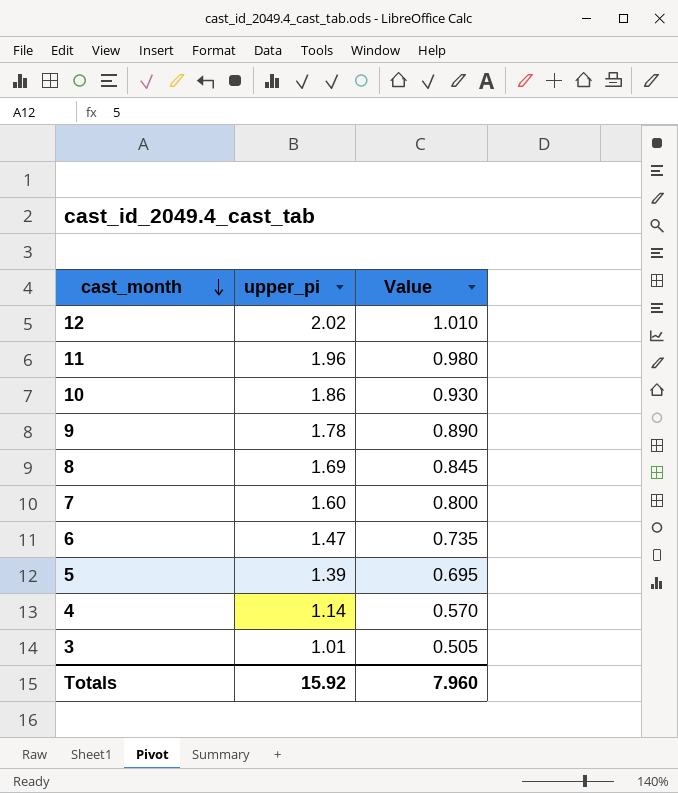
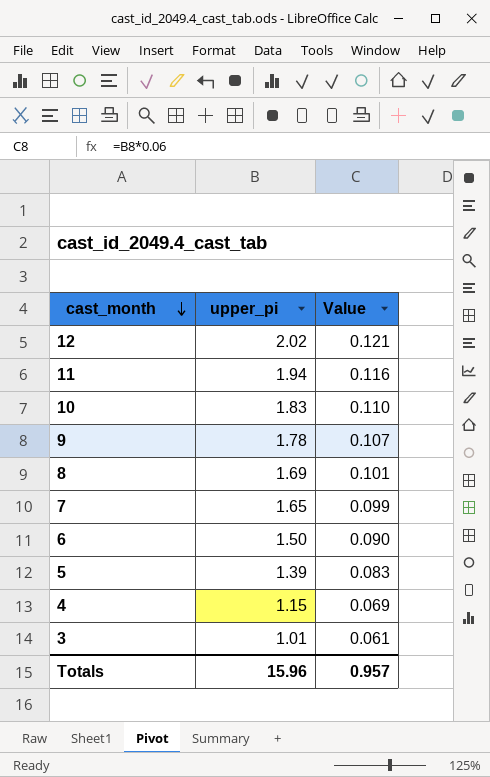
column Value | formula: [upper_pi] * 0.5 -> [upper_pi] * 0.06
11 | upper_pi: 1.96 -> 1.94
10 | upper_pi: 1.86 -> 1.83
7 | upper_pi: 1.60 -> 1.65
6 | upper_pi: 1.47 -> 1.50
4 | upper_pi: 1.14 -> 1.15
Totals | upper_pi: 15.92 -> 15.96
Totals | Value: 7.960 -> 0.957

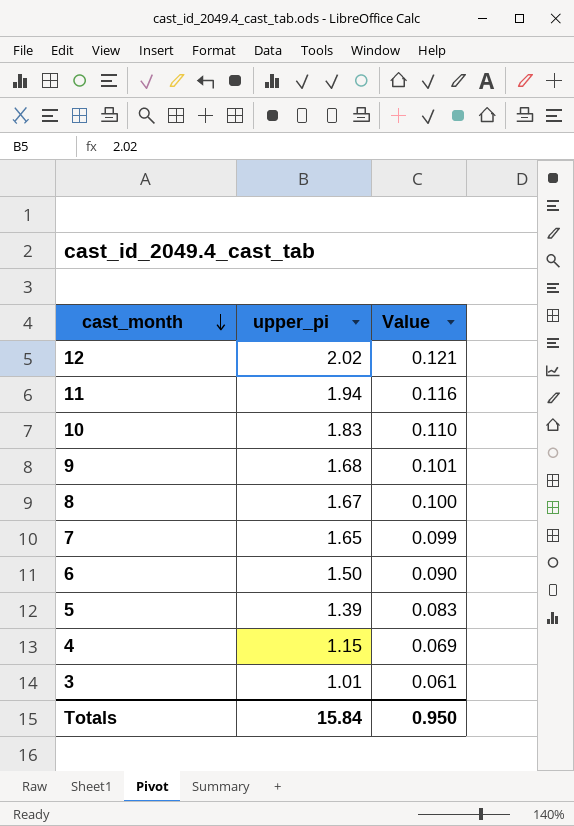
9 | upper_pi: 1.78 -> 1.68
9 | Value: 0.107 -> 0.101
8 | upper_pi: 1.69 -> 1.67
8 | Value: 0.101 -> 0.100
Totals | upper_pi: 15.96 -> 15.84
Totals | Value: 0.957 -> 0.950

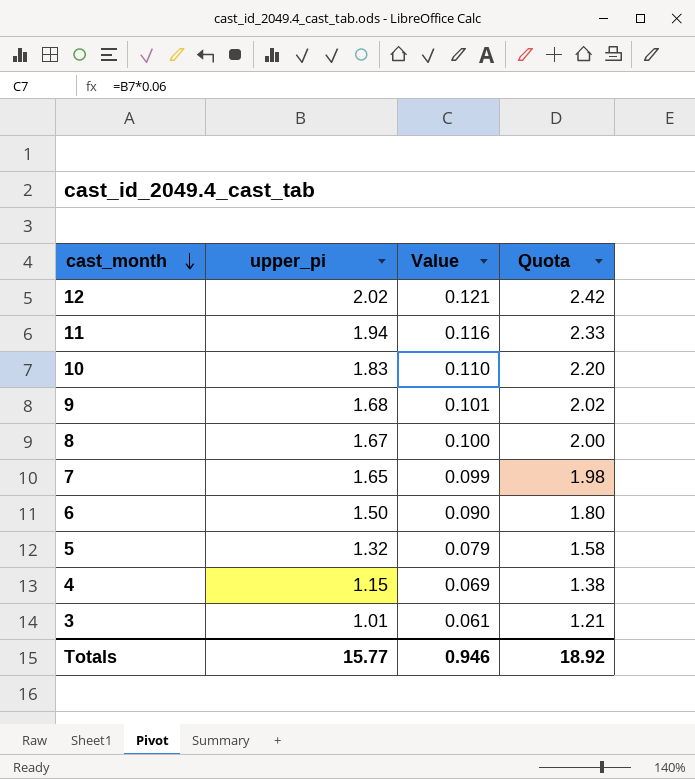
column Quota | formula: none -> [upper_pi] * 1.2
5 | upper_pi: 1.39 -> 1.32
5 | Value: 0.083 -> 0.079
Totals | upper_pi: 15.84 -> 15.77
Totals | Value: 0.950 -> 0.946

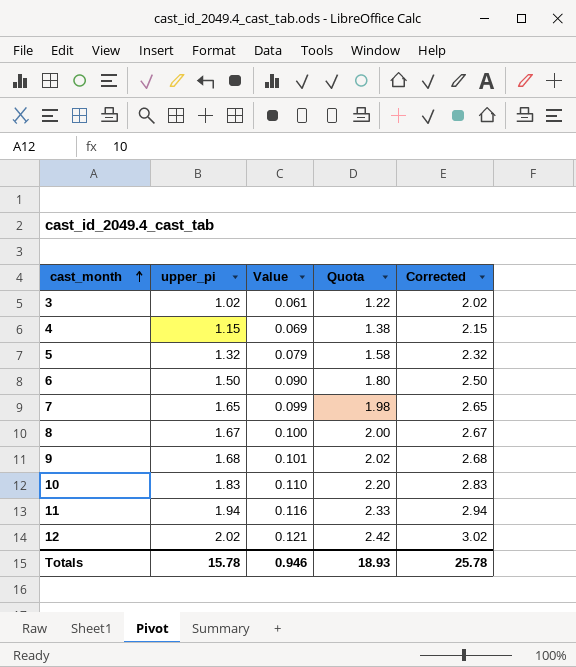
row order: cast_month descending -> cast_month ascending
column Corrected | formula: none -> [upper_pi] + 1
3 | upper_pi: 1.01 -> 1.02
3 | Quota: 1.21 -> 1.22
Totals | upper_pi: 15.77 -> 15.78
Totals | Quota: 18.92 -> 18.93

